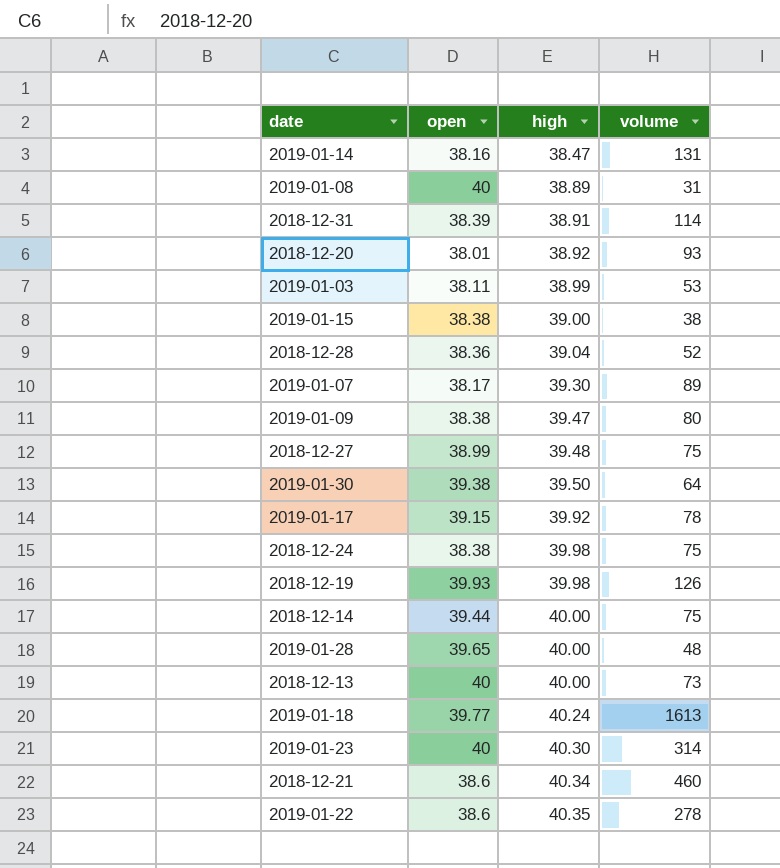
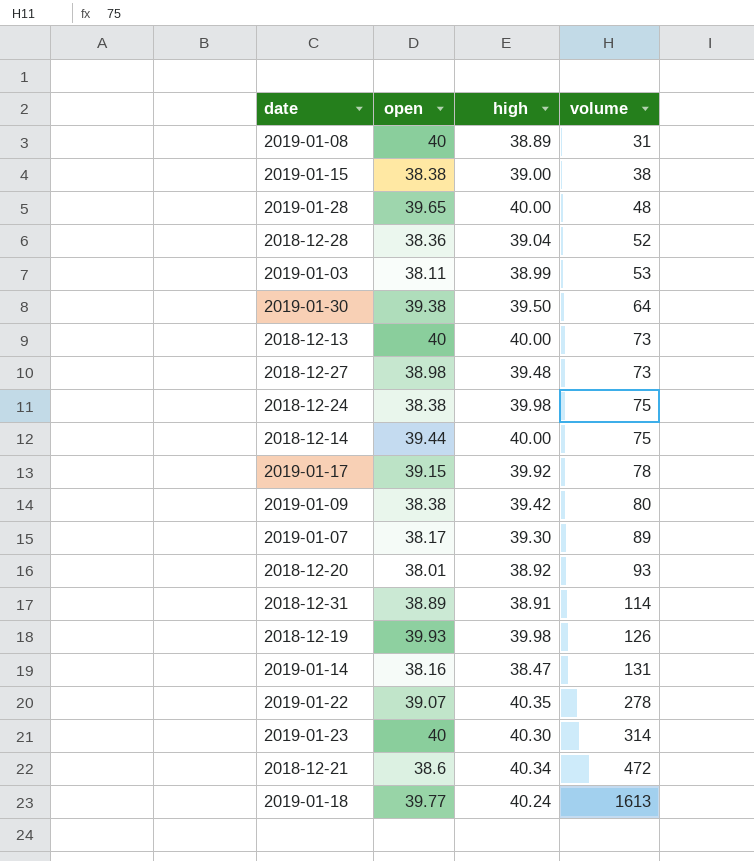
row order: high ascending -> volume ascending
2018-12-27 | open: 38.99 -> 38.98
2018-12-27 | volume: 75 -> 73
2019-01-09 | high: 39.47 -> 39.42
2018-12-31 | open: 38.39 -> 38.89
2019-01-22 | open: 38.6 -> 39.07
2018-12-21 | volume: 460 -> 472

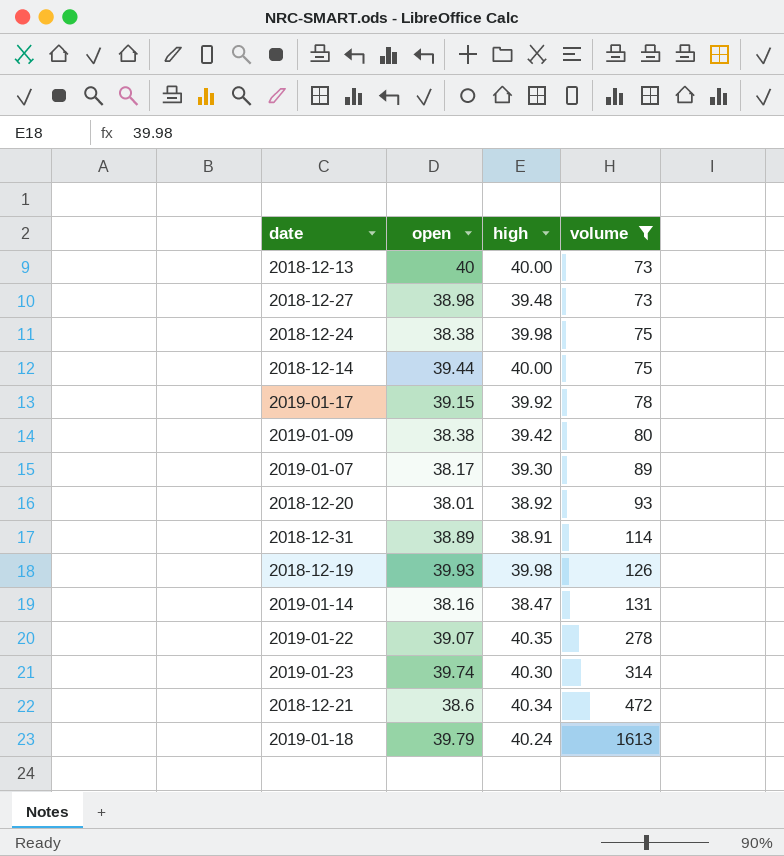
filter: none -> volume >= 73
2019-01-23 | open: 40 -> 39.74
2019-01-18 | open: 39.77 -> 39.79

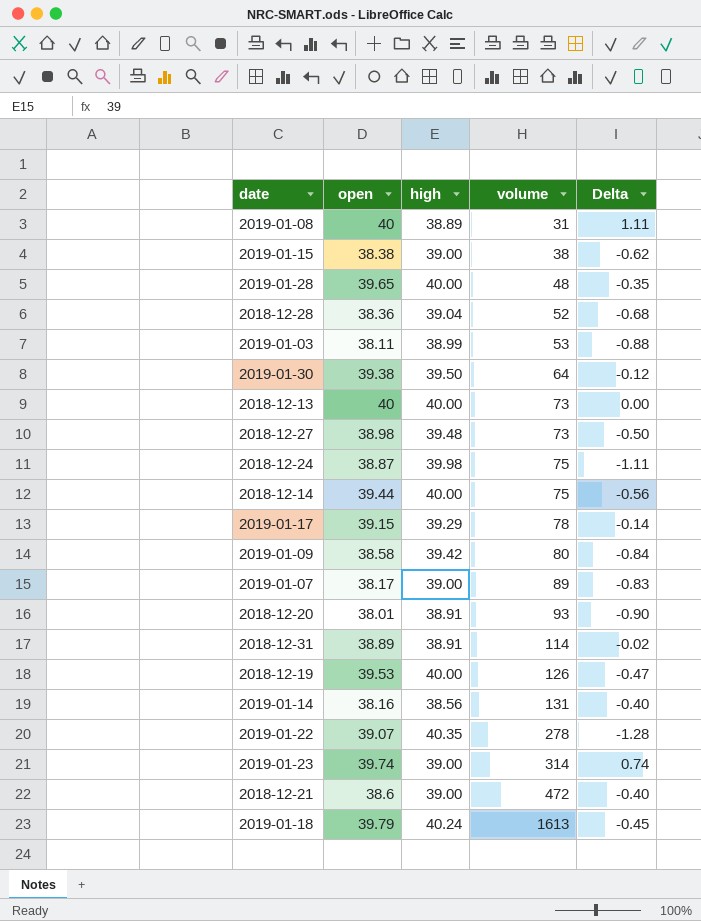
filter: volume >= 73 -> none
column Delta | formula: none -> [open] - [high]
2018-12-24 | open: 38.38 -> 38.87
2019-01-17 | high: 39.92 -> 39.29
2019-01-09 | open: 38.38 -> 38.58
2019-01-07 | high: 39.30 -> 39.00
2018-12-20 | high: 38.92 -> 38.91
2018-12-19 | open: 39.93 -> 39.53
2018-12-19 | high: 39.98 -> 40.00
2019-01-14 | high: 38.47 -> 38.56
2019-01-23 | high: 40.30 -> 39.00
2018-12-21 | high: 40.34 -> 39.00

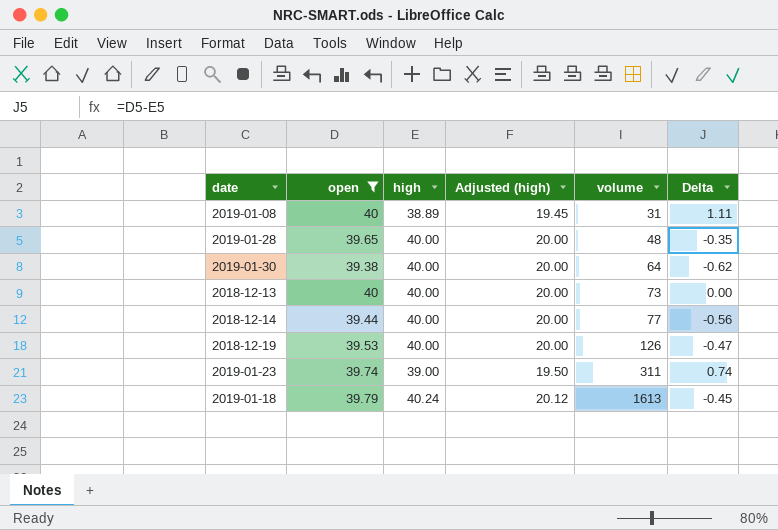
filter: none -> open >= 39.38
column Adjusted (high) | formula: none -> [high] * 0.5
2019-01-30 | high: 39.50 -> 40.00
2019-01-30 | Delta: -0.12 -> -0.62
2018-12-14 | volume: 75 -> 77
2019-01-23 | volume: 314 -> 311

